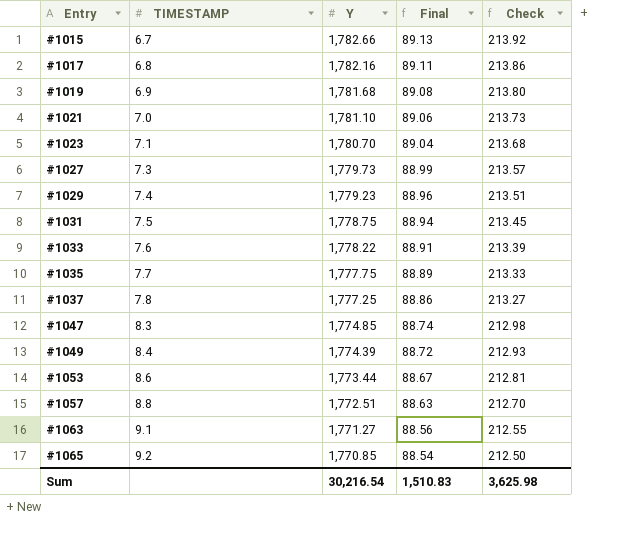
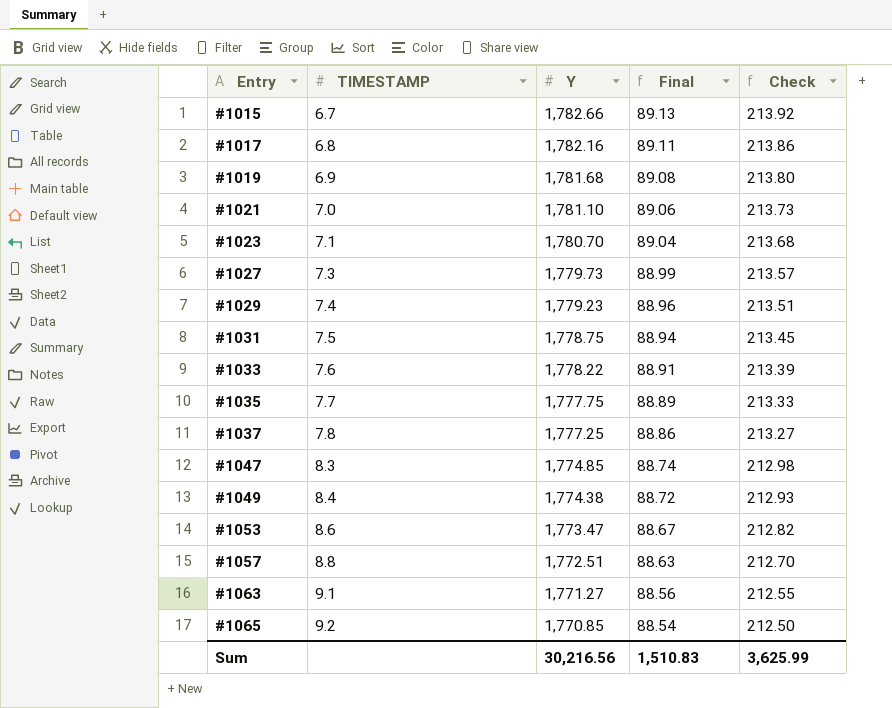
#1049 | Y: 1,774.39 -> 1,774.38
#1053 | Y: 1,773.44 -> 1,773.47
#1053 | Check: 212.81 -> 212.82
Sum | Y: 30,216.54 -> 30,216.56
Sum | Check: 3,625.98 -> 3,625.99

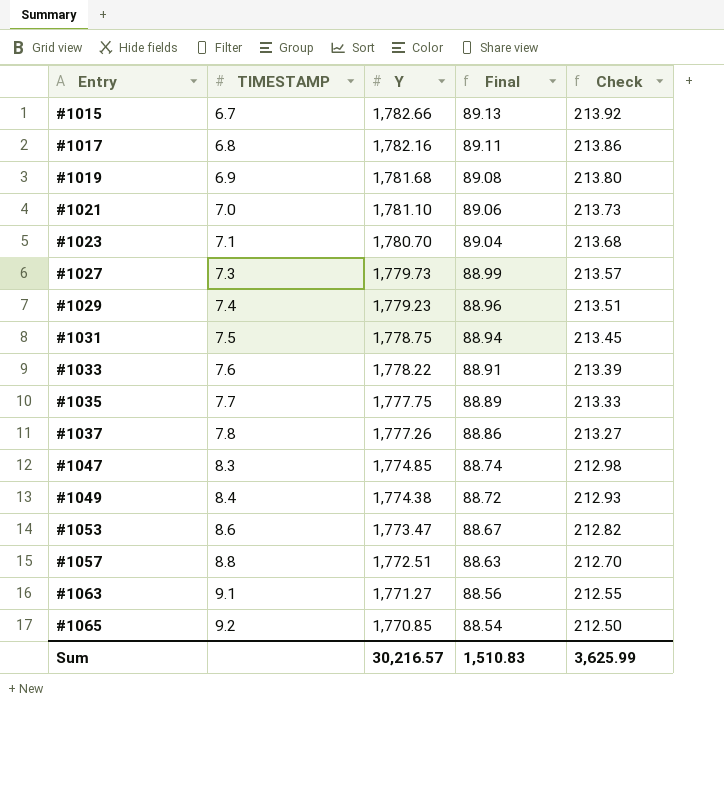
#1037 | Y: 1,777.25 -> 1,777.26
Sum | Y: 30,216.56 -> 30,216.57

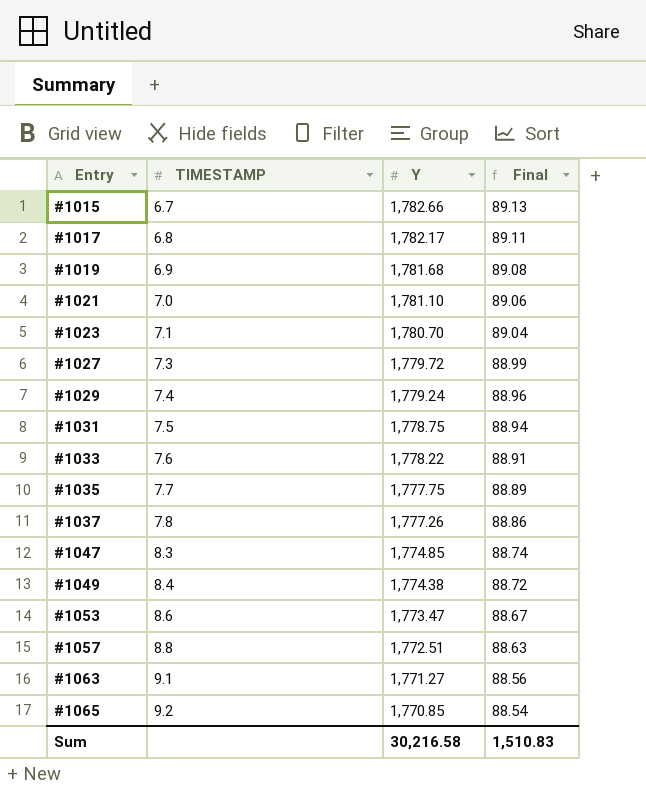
column Check | formula: [Y] * 0.12 -> none
#1017 | Y: 1,782.16 -> 1,782.17
#1027 | Y: 1,779.73 -> 1,779.72
#1029 | Y: 1,779.23 -> 1,779.24
Sum | Y: 30,216.57 -> 30,216.58

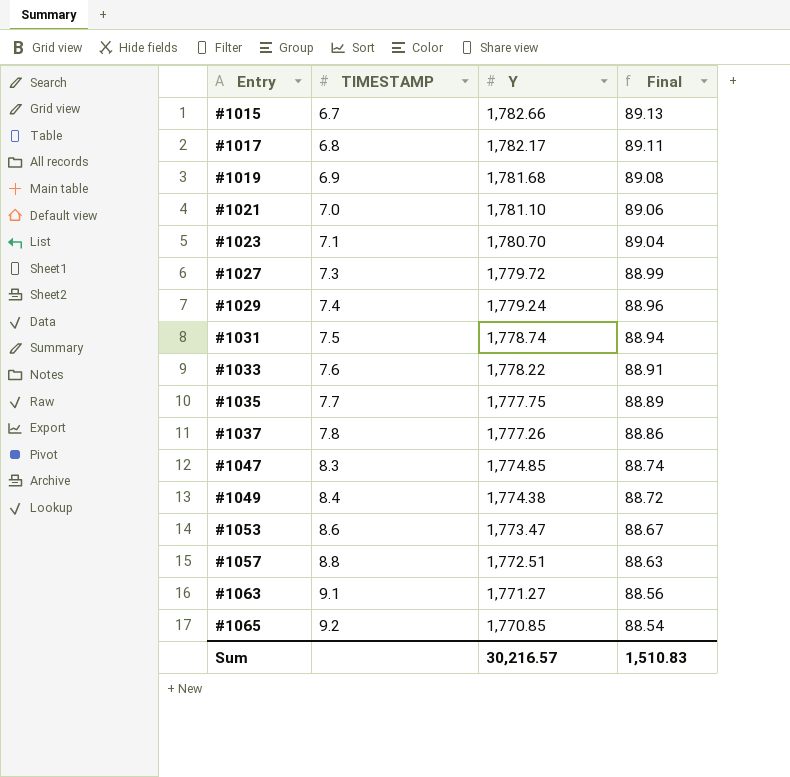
#1031 | Y: 1,778.75 -> 1,778.74
Sum | Y: 30,216.58 -> 30,216.57

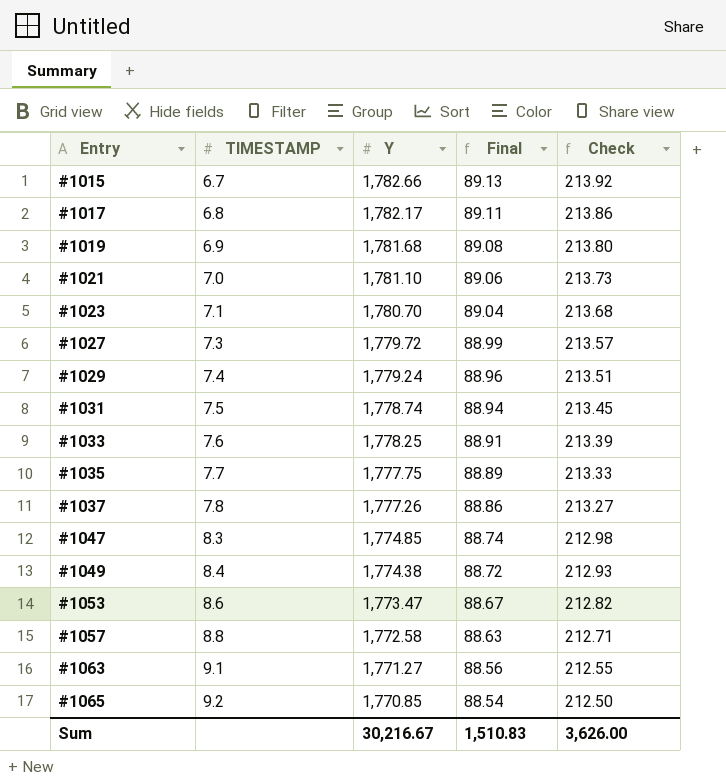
column Check | formula: none -> [Y] * 0.12
#1033 | Y: 1,778.22 -> 1,778.25
#1057 | Y: 1,772.51 -> 1,772.58
Sum | Y: 30,216.57 -> 30,216.67

